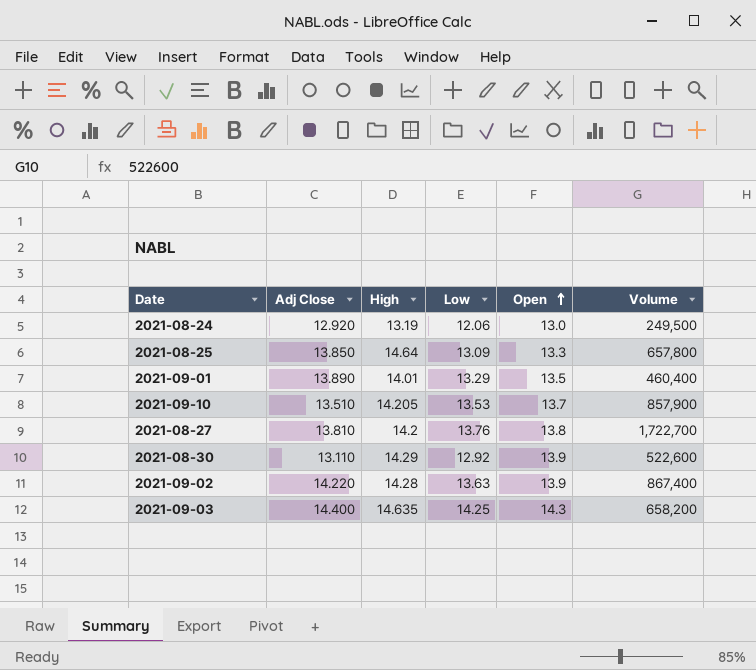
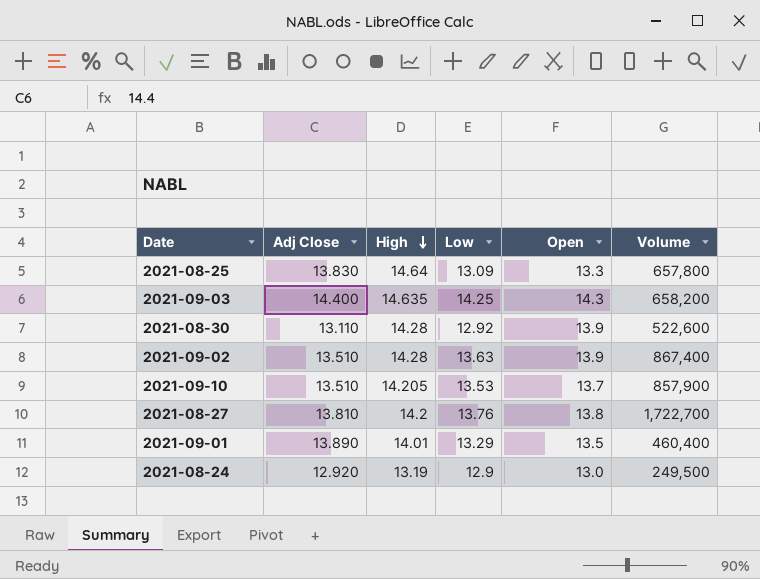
row order: Open ascending -> High descending
2021-08-25 | Adj Close: 13.850 -> 13.830
2021-08-30 | High: 14.29 -> 14.28
2021-09-02 | Adj Close: 14.220 -> 13.510
2021-08-24 | Low: 12.06 -> 12.9

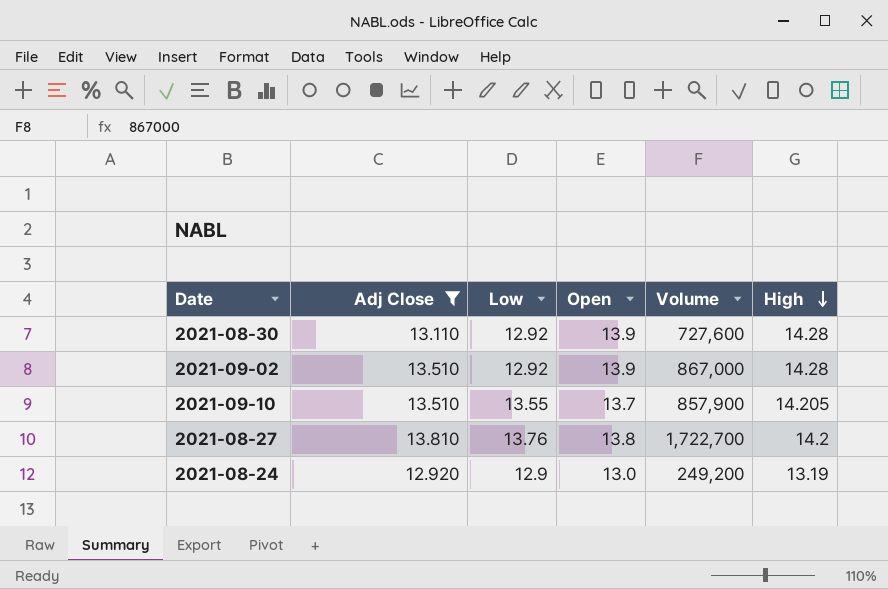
filter: none -> Adj Close <= 13.810
column High | position: 3 -> 6
2021-08-30 | Volume: 522,600 -> 727,600
2021-09-02 | Low: 13.63 -> 12.92
2021-09-02 | Volume: 867,400 -> 867,000
2021-09-10 | Low: 13.53 -> 13.55
2021-08-24 | Volume: 249,500 -> 249,200

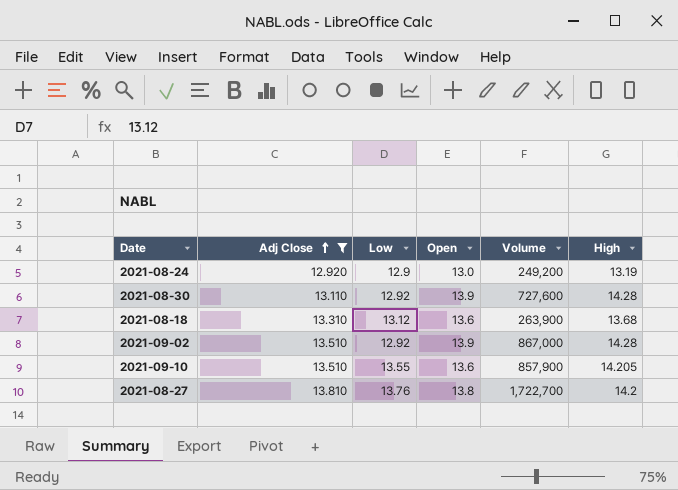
row order: High descending -> Adj Close ascending
row 2021-08-18: none -> 13.310 | 13.12 | 13.6 | 263,900 | 13.68
2021-09-10 | Open: 13.7 -> 13.6

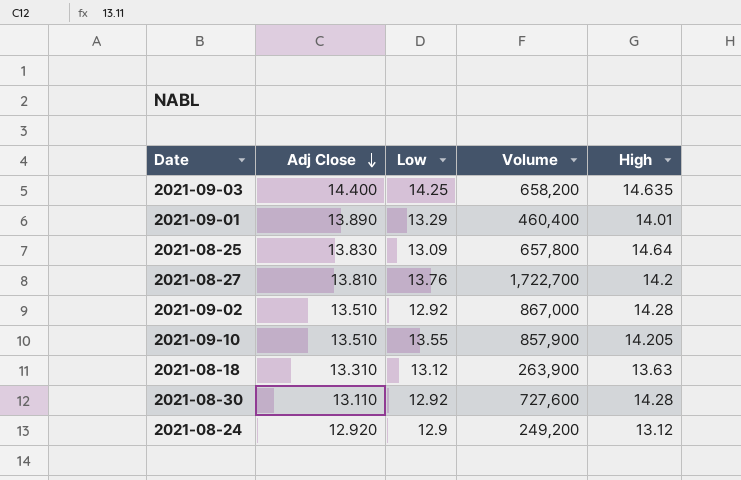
filter: Adj Close <= 13.810 -> none
row order: Adj Close ascending -> Adj Close descending
column Open | position: 4 -> none
2021-08-18 | High: 13.68 -> 13.63
2021-08-24 | High: 13.19 -> 13.12

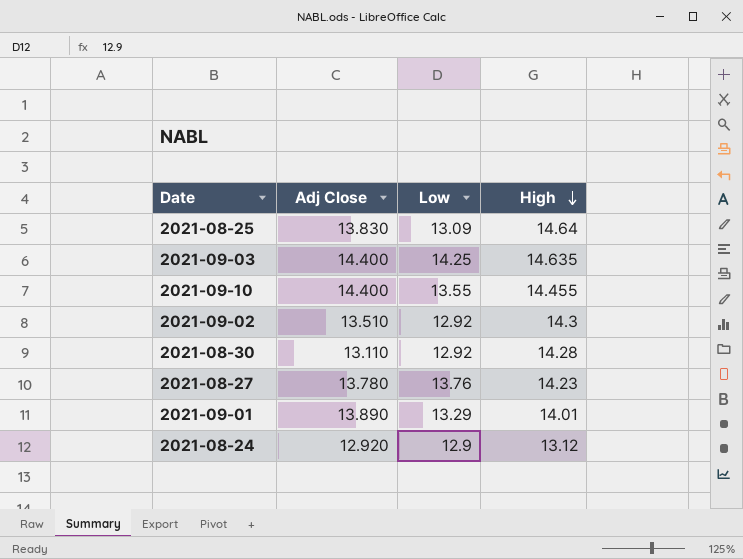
row order: Adj Close descending -> High descending
column Volume | position: 4 -> none
row 2021-08-18: 13.310 | 13.12 | 263,900 | 13.63 -> none
2021-09-10 | Adj Close: 13.510 -> 14.400
2021-09-10 | High: 14.205 -> 14.455
2021-09-02 | High: 14.28 -> 14.3
2021-08-27 | Adj Close: 13.810 -> 13.780
2021-08-27 | High: 14.2 -> 14.23

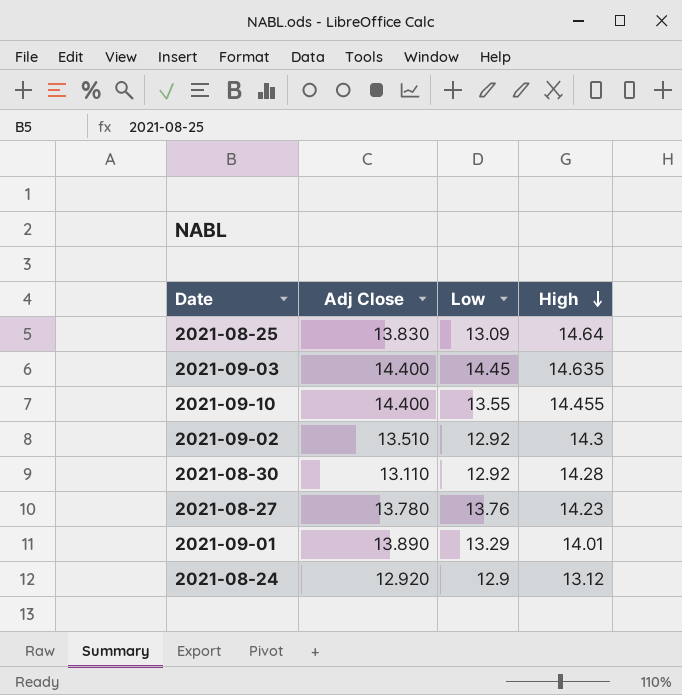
2021-09-03 | Low: 14.25 -> 14.45

